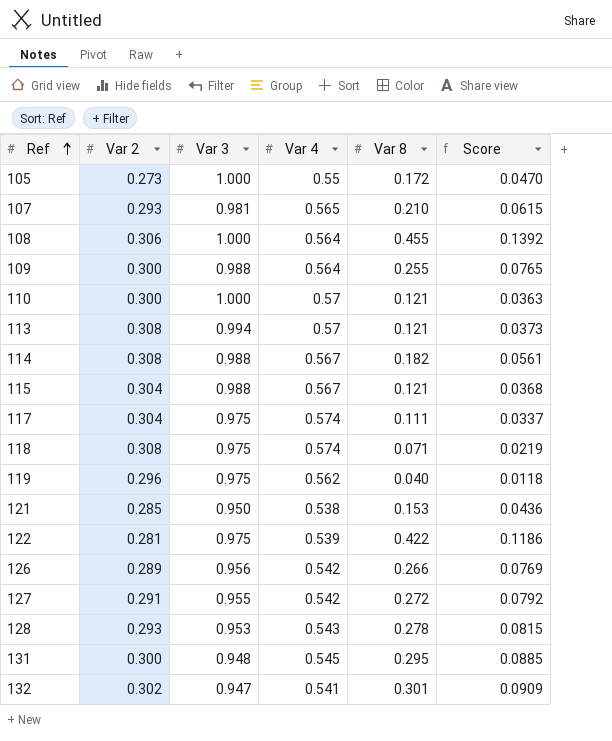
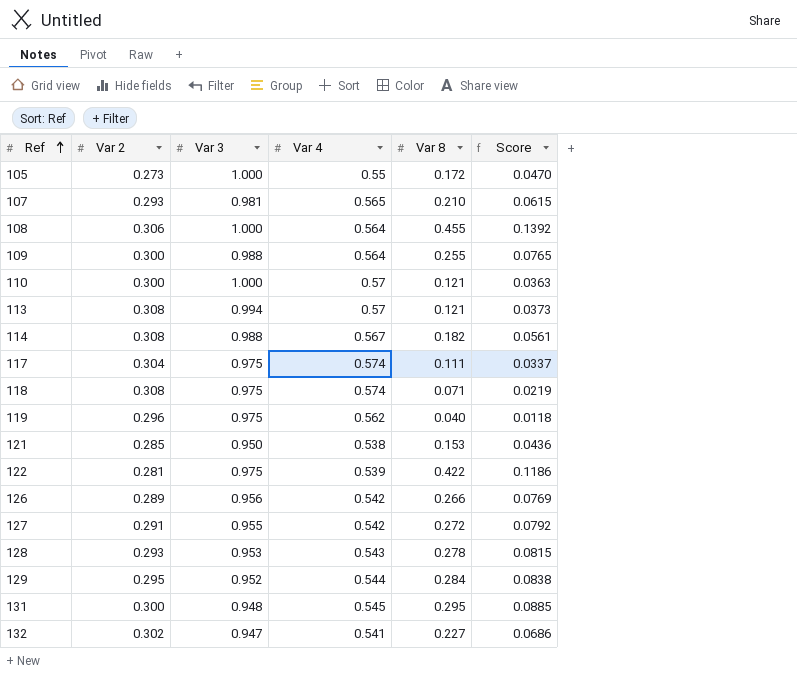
row 115: 0.304 | 0.988 | 0.567 | 0.121 | 0.0368 -> none
row 129: none -> 0.295 | 0.952 | 0.544 | 0.284 | 0.0838
132 | Var 8: 0.301 -> 0.227
132 | Score: 0.0909 -> 0.0686

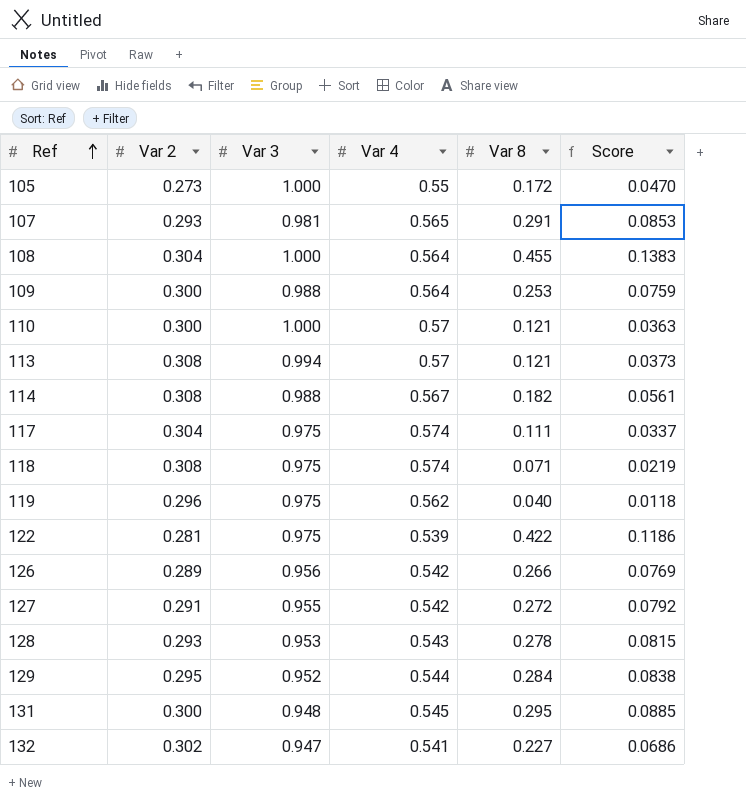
row 121: 0.285 | 0.950 | 0.538 | 0.153 | 0.0436 -> none
107 | Var 8: 0.210 -> 0.291
107 | Score: 0.0615 -> 0.0853
108 | Var 2: 0.306 -> 0.304
108 | Score: 0.1392 -> 0.1383
109 | Var 8: 0.255 -> 0.253
109 | Score: 0.0765 -> 0.0759

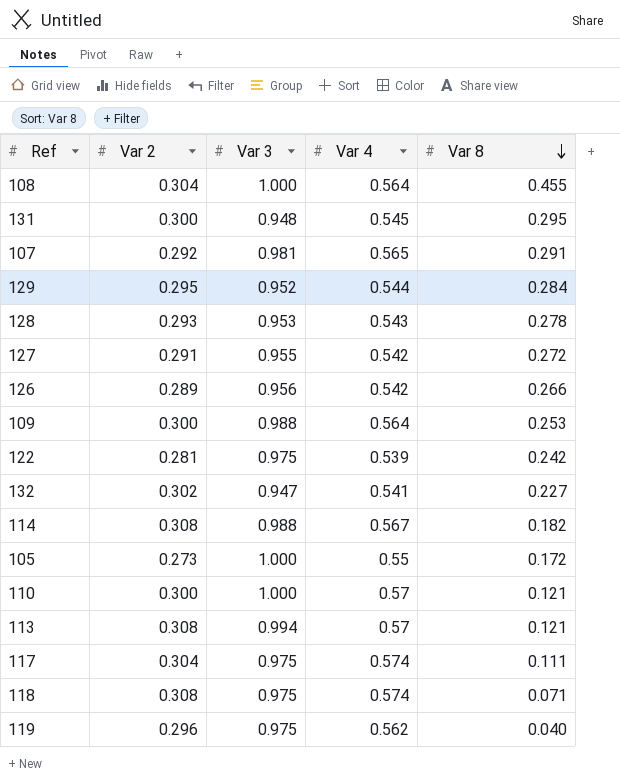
row order: Ref ascending -> Var 8 descending
column Score | formula: [Var 2] * [Var 8] -> none
107 | Var 2: 0.293 -> 0.292
122 | Var 8: 0.422 -> 0.242

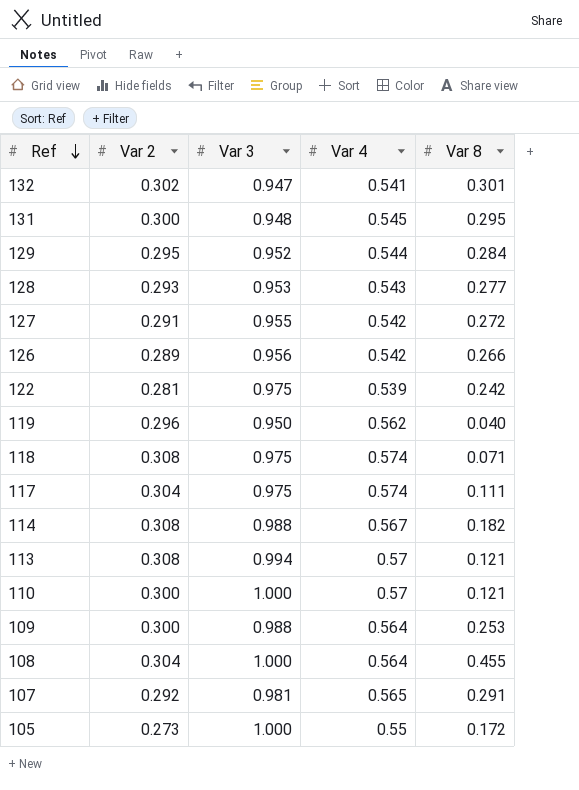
row order: Var 8 descending -> Ref descending
132 | Var 8: 0.227 -> 0.301
128 | Var 8: 0.278 -> 0.277
119 | Var 3: 0.975 -> 0.950

